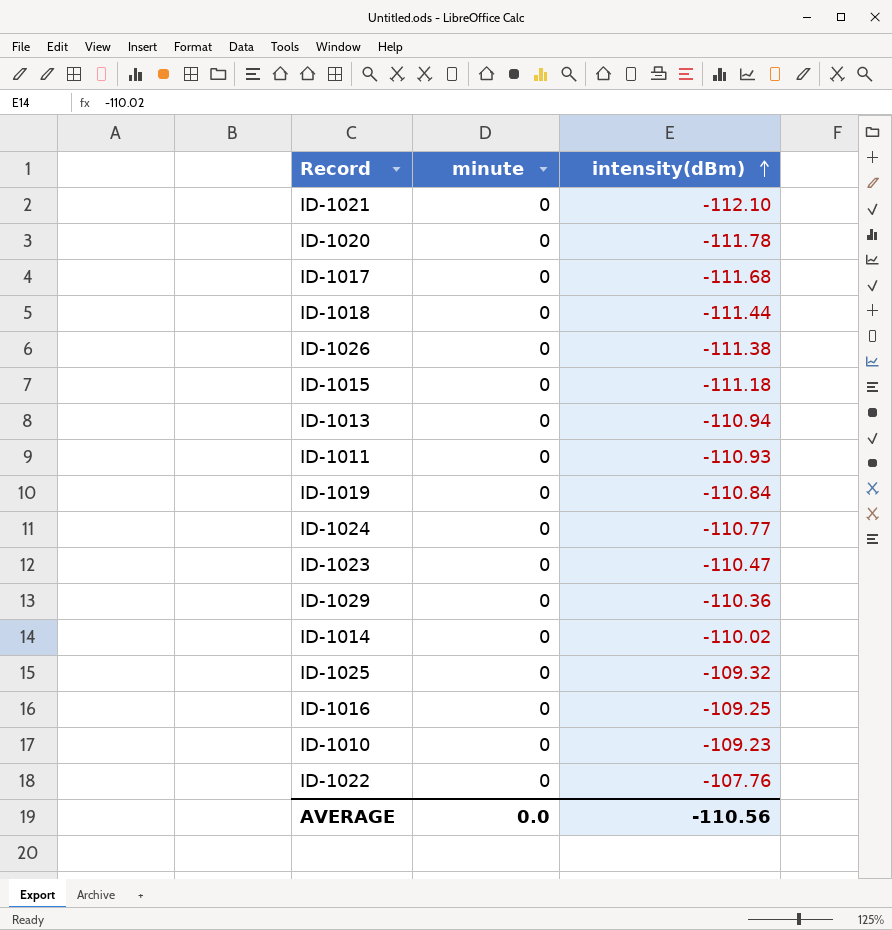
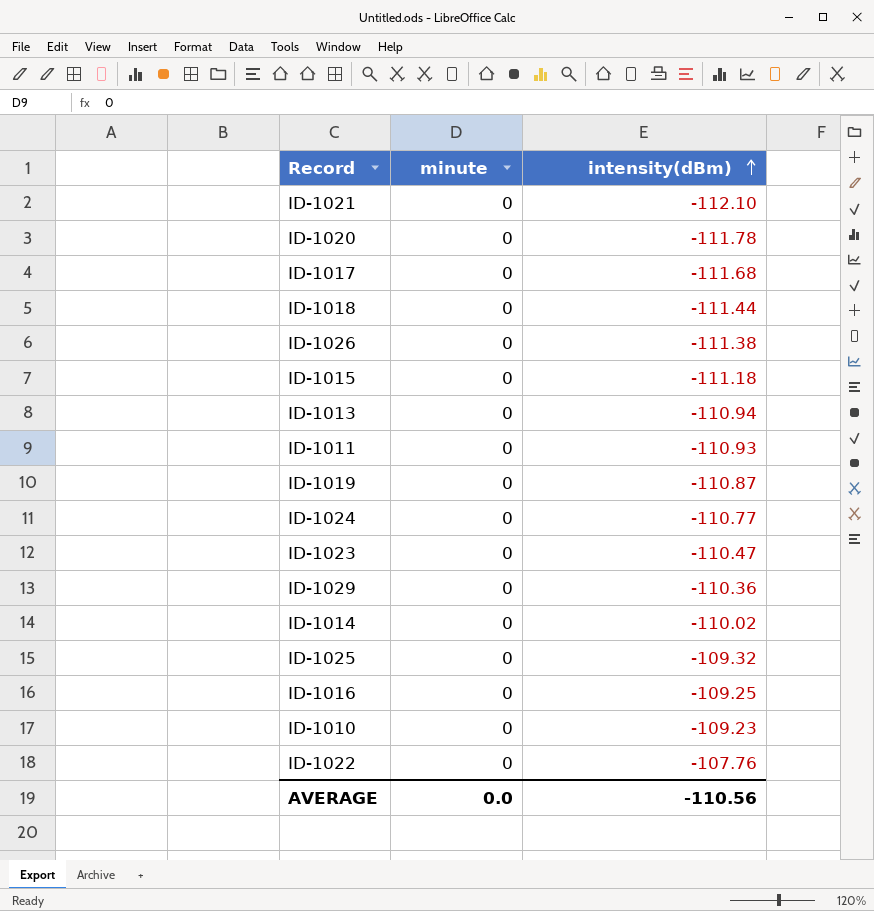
ID-1019 | intensity(dBm): -110.84 -> -110.87

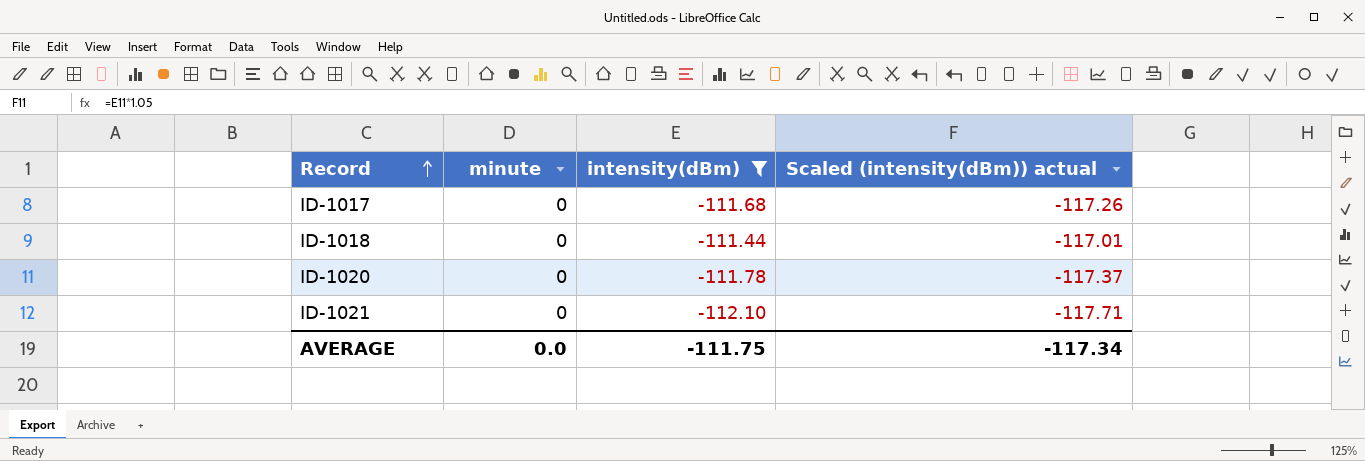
filter: none -> intensity(dBm) <= -111.44
row order: intensity(dBm) ascending -> Record ascending
column Scaled (intensity(dBm)) actual | formula: none -> [intensity(dBm)] * 1.05
AVERAGE | intensity(dBm): -110.56 -> -111.75

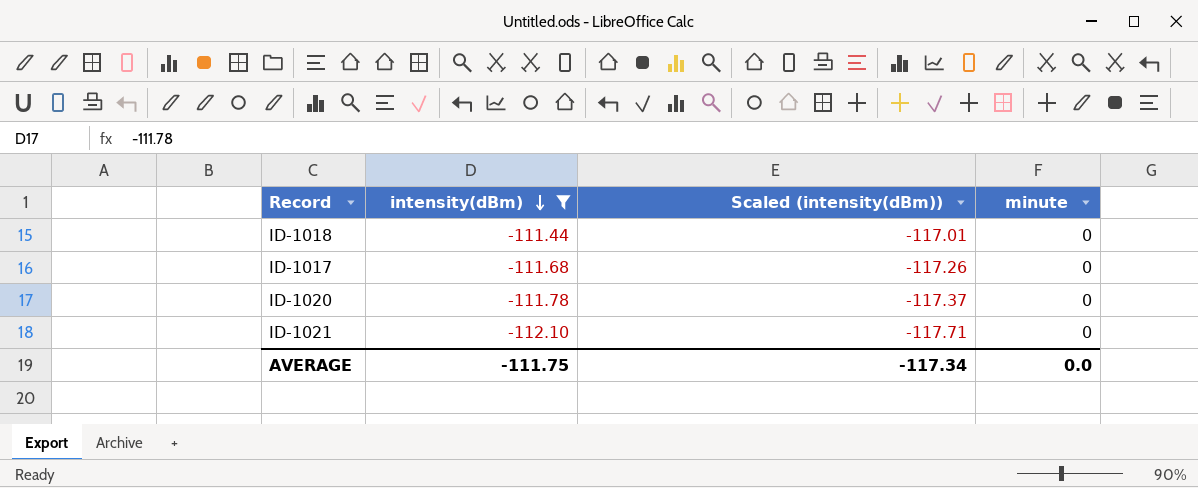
row order: Record ascending -> intensity(dBm) descending
column name: Scaled (intensity(dBm)) actual -> Scaled (intensity(dBm))
column minute | position: 2 -> 4

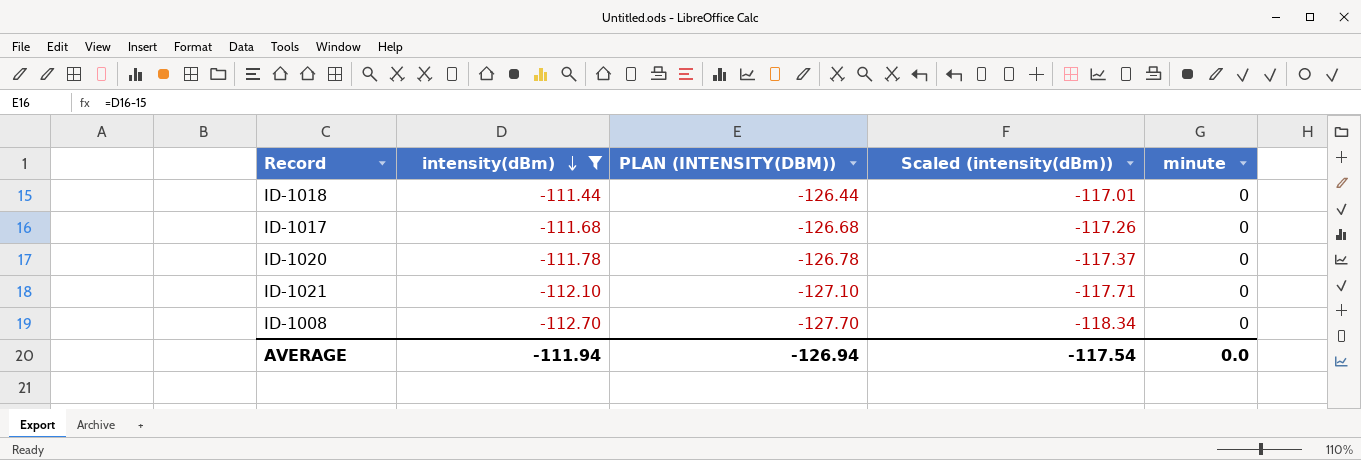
column PLAN (INTENSITY(DBM)) | formula: none -> [intensity(dBm)] - 15
row ID-1008: none -> -112.70 | -127.70 | -118.34 | 0
AVERAGE | intensity(dBm): -111.75 -> -111.94
AVERAGE | Scaled (intensity(dBm)): -117.34 -> -117.54

